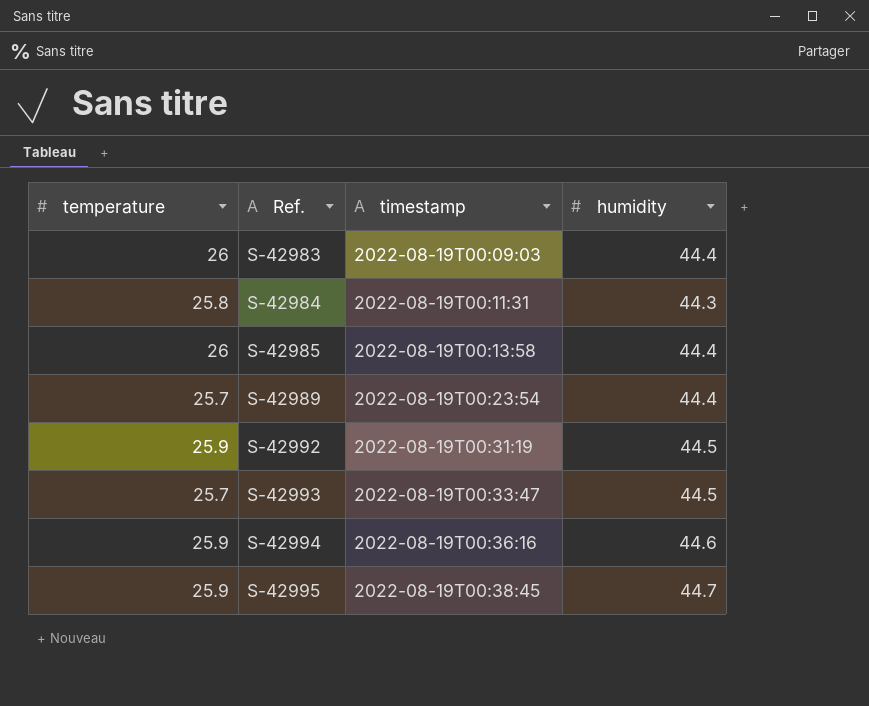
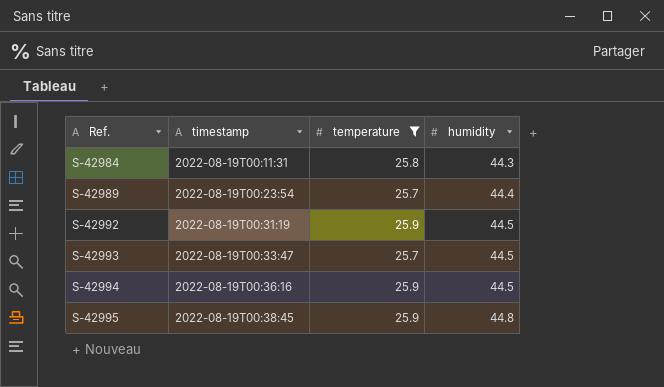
filter: none -> temperature != 26
column temperature | position: 1 -> 3
S-42994 | humidity: 44.6 -> 44.5
S-42995 | humidity: 44.7 -> 44.8

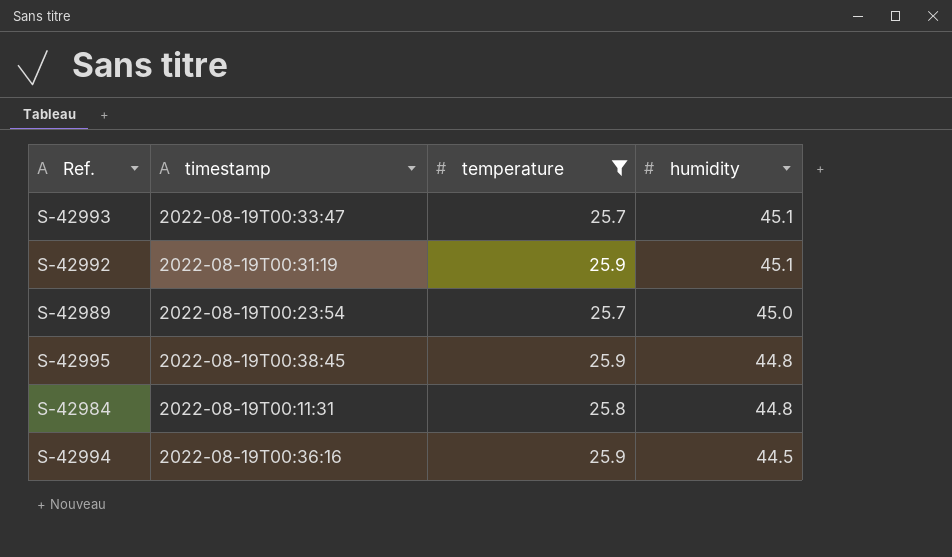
row order: Ref. ascending -> humidity descending
S-42993 | humidity: 44.5 -> 45.1
S-42992 | humidity: 44.5 -> 45.1
S-42989 | humidity: 44.4 -> 45.0
S-42984 | humidity: 44.3 -> 44.8

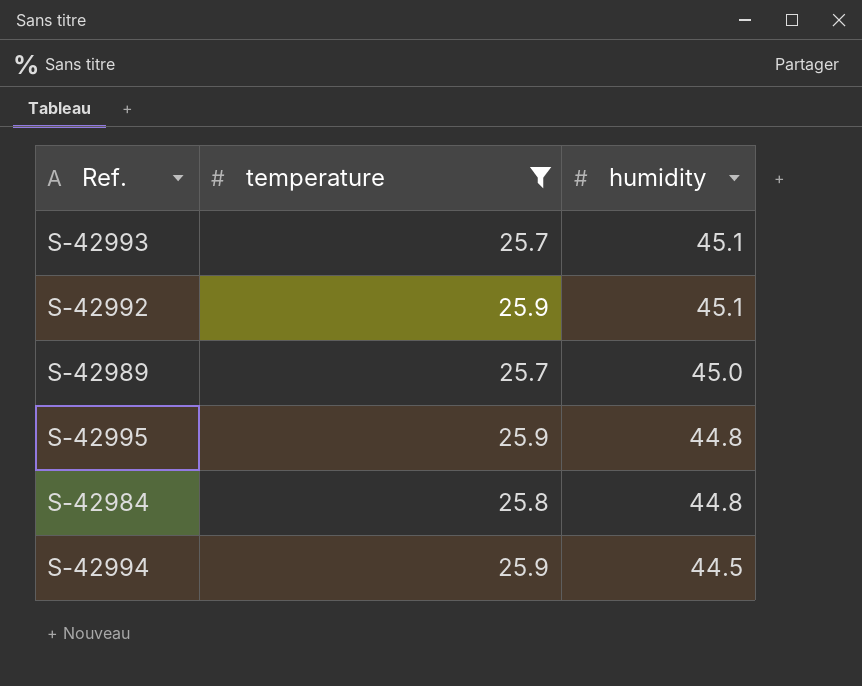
column timestamp | position: 2 -> none

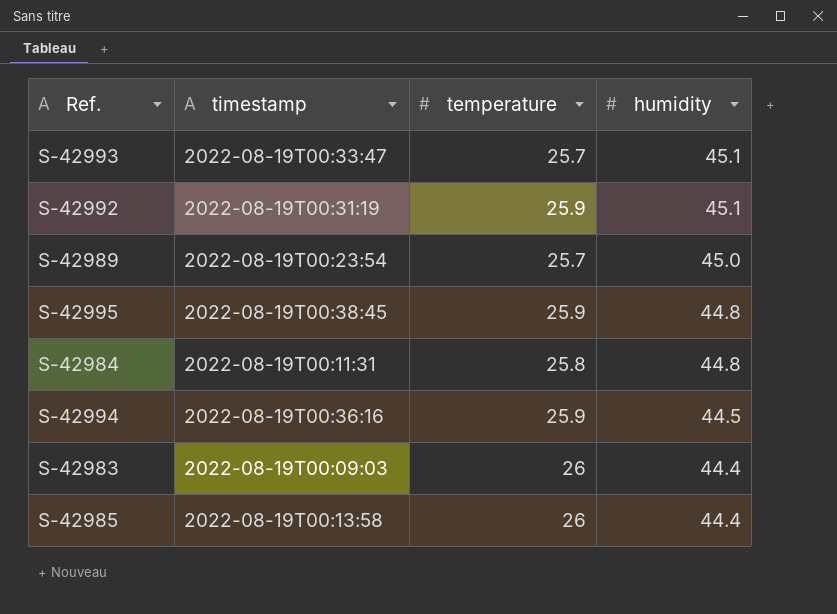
filter: temperature != 26 -> none
column timestamp | position: none -> 2

